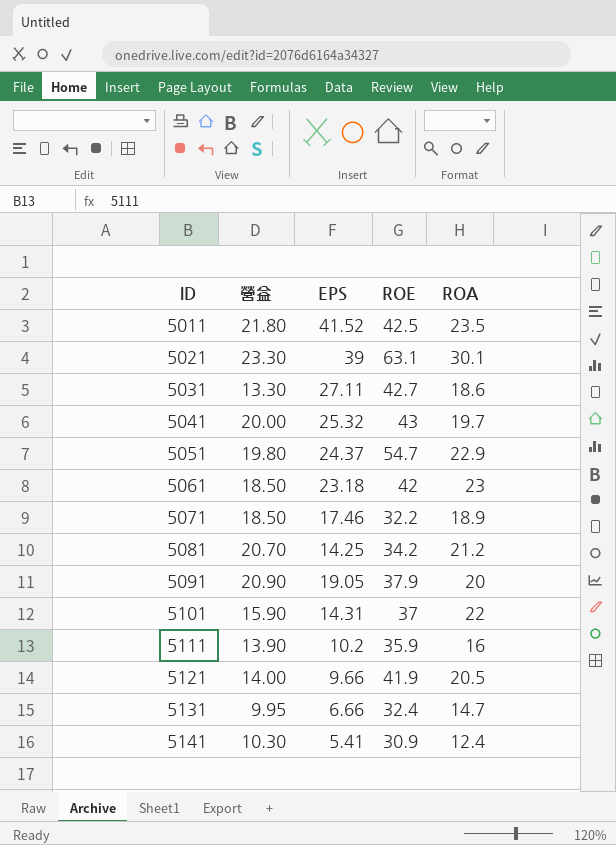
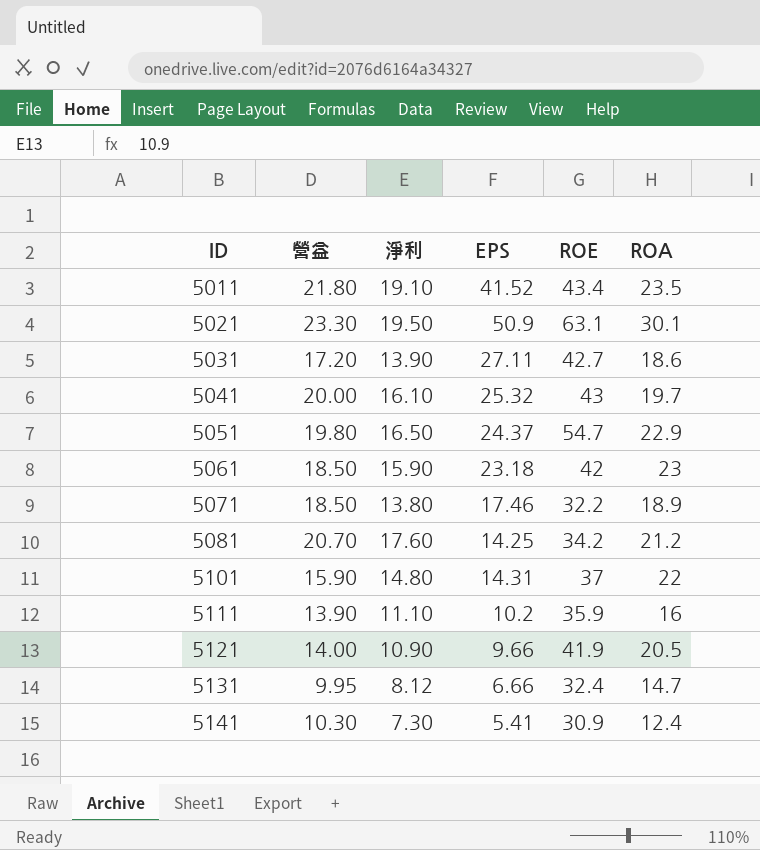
column 淨利 | position: none -> 3
row 5091: 20.90 | 19.05 | 37.9 | 20 -> none
5011 | ROE: 42.5 -> 43.4
5021 | EPS: 39 -> 50.9
5031 | 營益: 13.30 -> 17.20

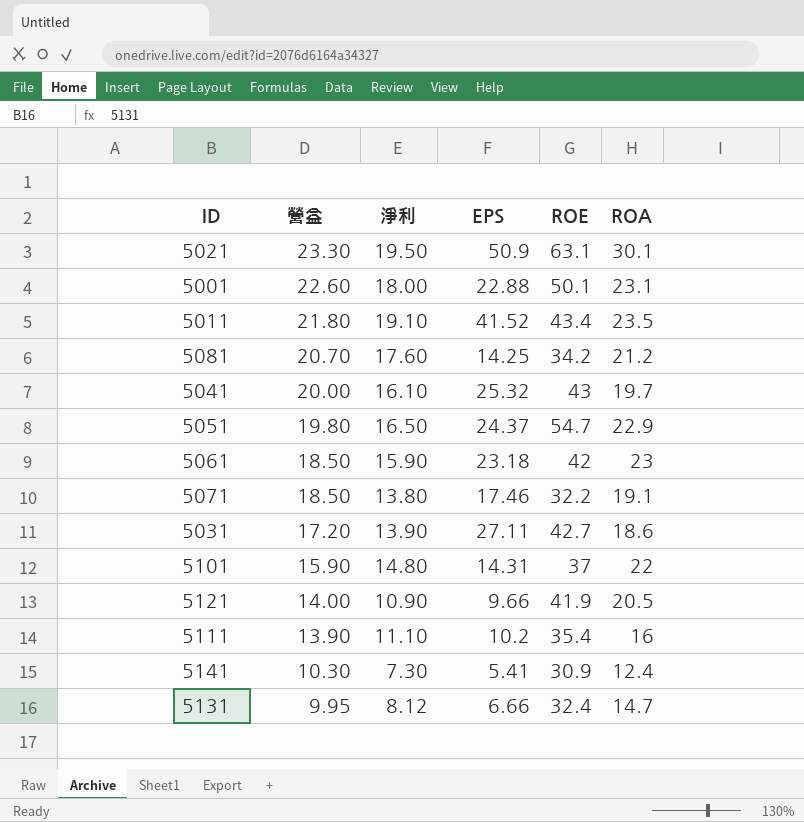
row order: ID ascending -> 營益 descending
row 5001: none -> 22.60 | 18.00 | 22.88 | 50.1 | 23.1
5071 | ROA: 18.9 -> 19.1
5111 | ROE: 35.9 -> 35.4

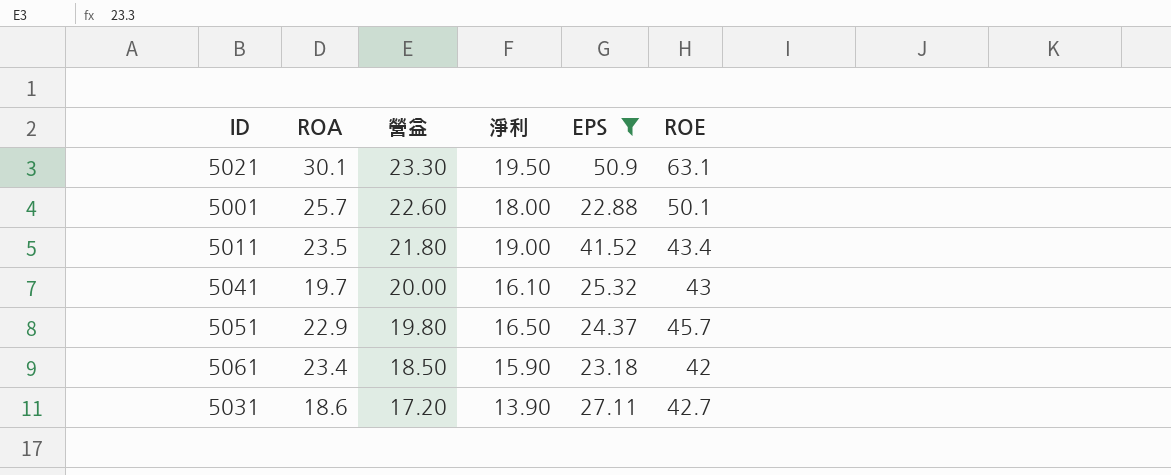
filter: none -> EPS >= 22.88
column ROA | position: 6 -> 2
5001 | ROA: 23.1 -> 25.7
5011 | 淨利: 19.10 -> 19.00
5051 | ROE: 54.7 -> 45.7
5061 | ROA: 23 -> 23.4

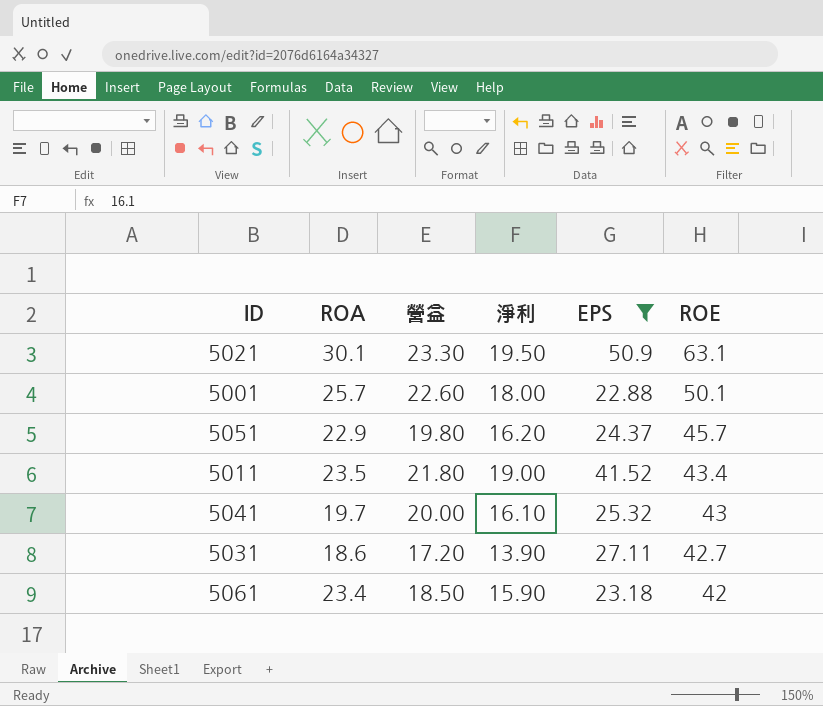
row order: 營益 descending -> ROE descending
5051 | 淨利: 16.50 -> 16.20

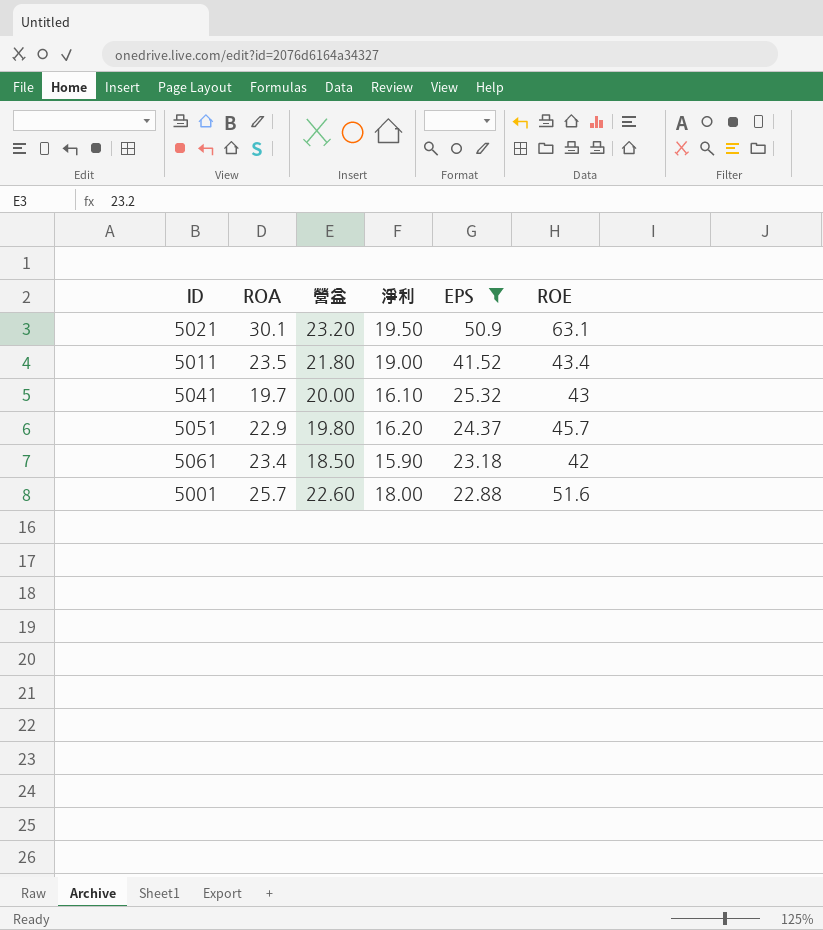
row order: ROE descending -> EPS descending
row 5031: 18.6 | 17.20 | 13.90 | 27.11 | 42.7 -> none
5021 | 營益: 23.30 -> 23.20
5001 | ROE: 50.1 -> 51.6

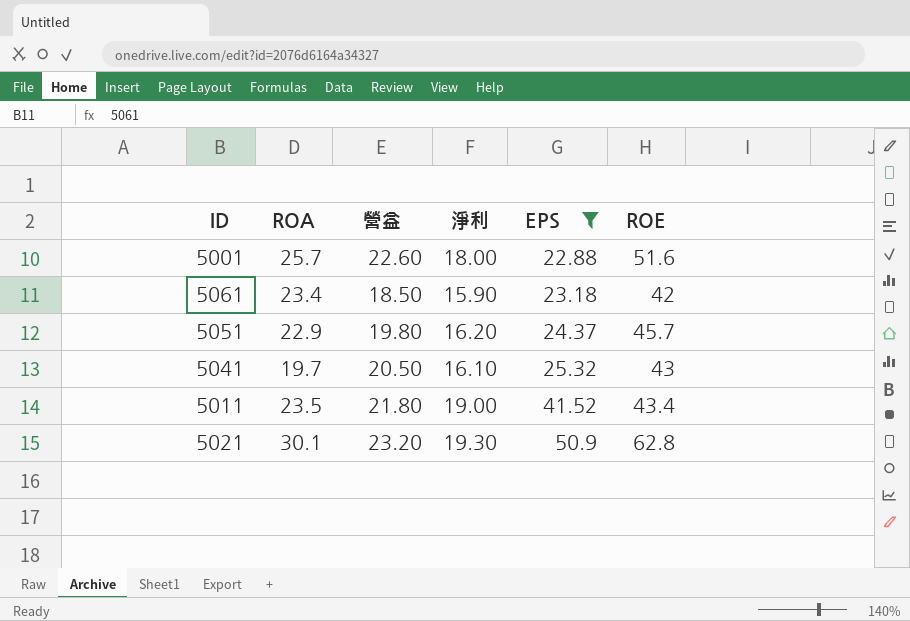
row order: EPS descending -> EPS ascending
5041 | 營益: 20.00 -> 20.50
5021 | 淨利: 19.50 -> 19.30
5021 | ROE: 63.1 -> 62.8

